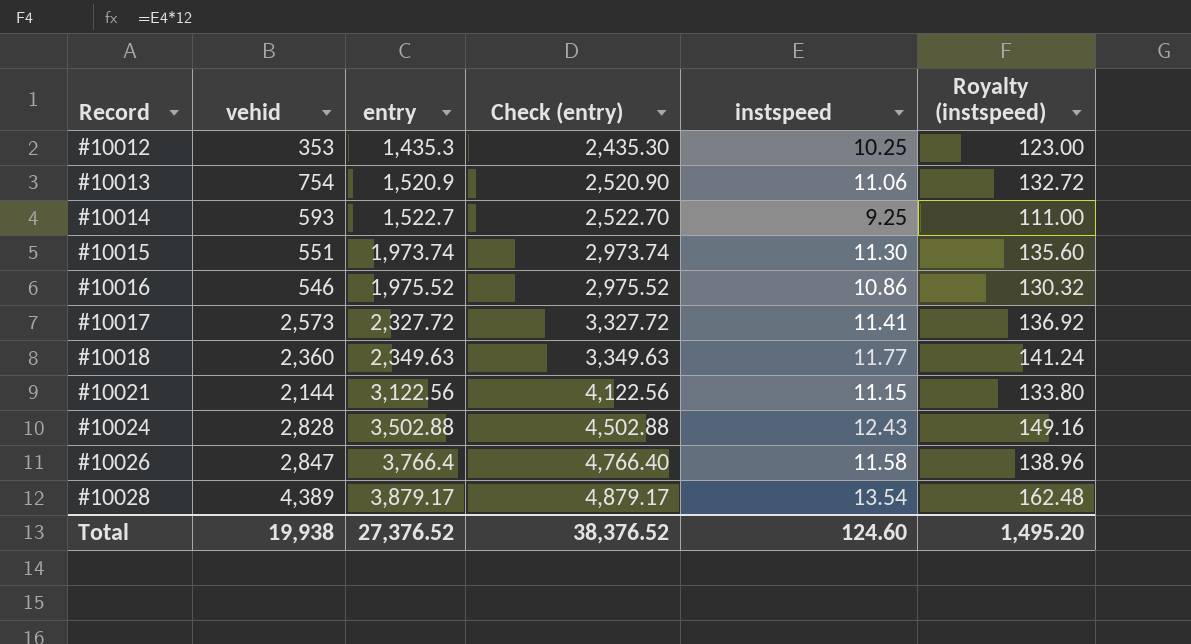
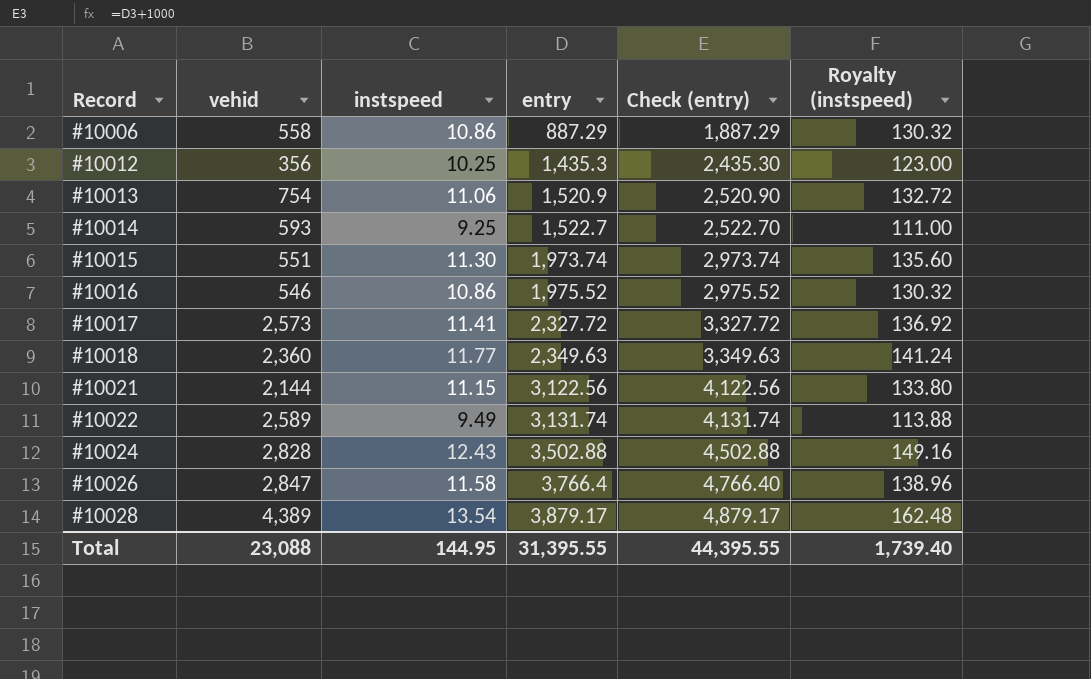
column instspeed | position: 5 -> 3
row #10006: none -> 558 | 10.86 | 887.29 | 1,887.29 | 130.32
#10012 | vehid: 353 -> 356
row #10022: none -> 2,589 | 9.49 | 3,131.74 | 4,131.74 | 113.88
Total | vehid: 19,938 -> 23,088
Total | instspeed: 124.60 -> 144.95
Total | entry: 27,376.52 -> 31,395.55
Total | Check (entry): 38,376.52 -> 44,395.55
Total | Royalty (instspeed): 1,495.20 -> 1,739.40

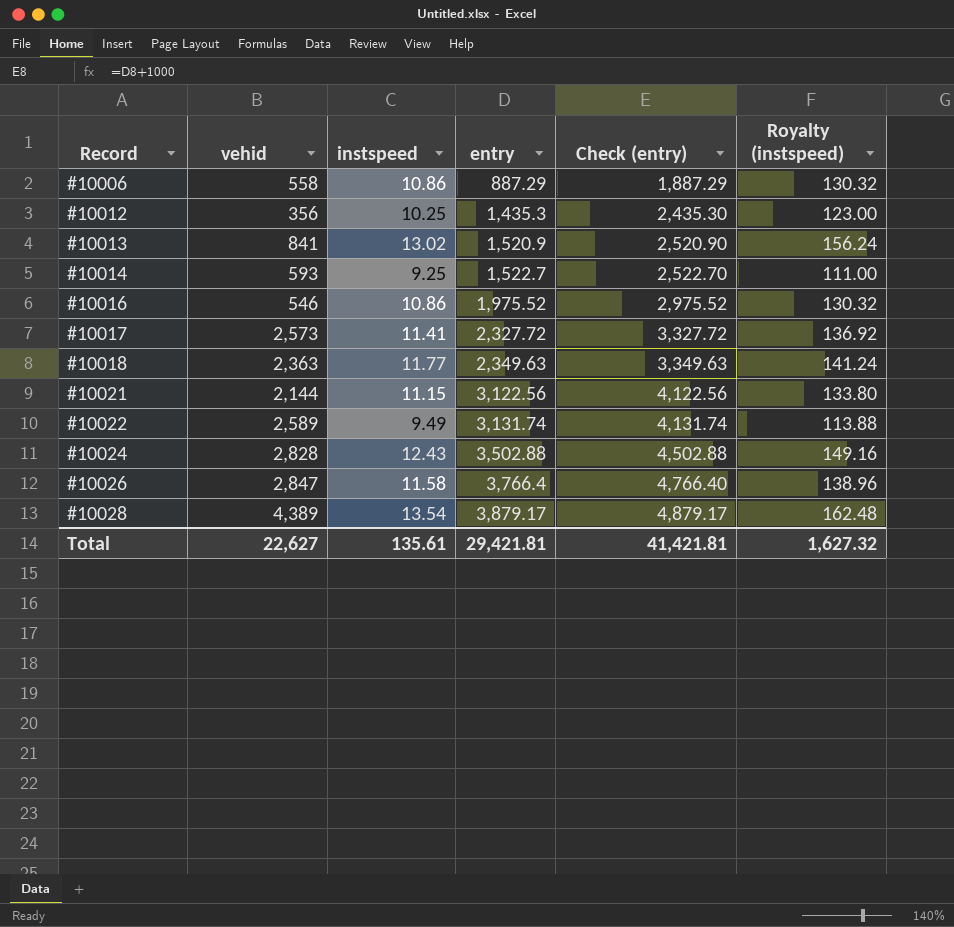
row #10015: 551 | 11.30 | 1,973.74 | 2,973.74 | 135.60 -> none
#10013 | vehid: 754 -> 841
#10013 | instspeed: 11.06 -> 13.02
#10013 | Royalty (instspeed): 132.72 -> 156.24
#10018 | vehid: 2,360 -> 2,363
Total | vehid: 23,088 -> 22,627
Total | instspeed: 144.95 -> 135.61
Total | entry: 31,395.55 -> 29,421.81
Total | Check (entry): 44,395.55 -> 41,421.81
Total | Royalty (instspeed): 1,739.40 -> 1,627.32

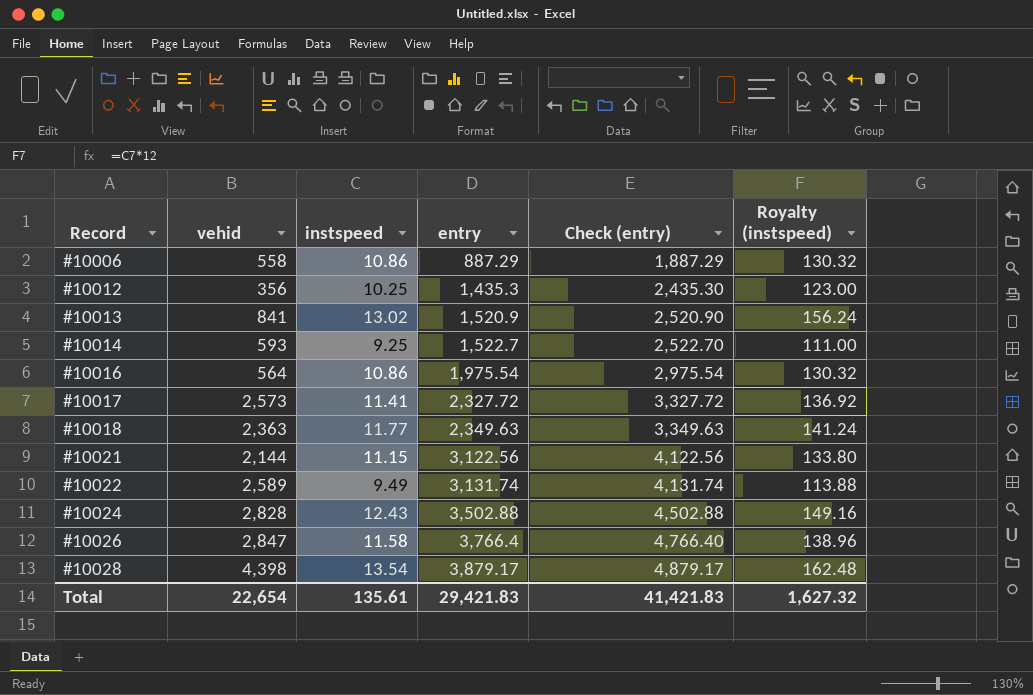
#10016 | vehid: 546 -> 564
#10016 | entry: 1,975.52 -> 1,975.54
#10016 | Check (entry): 2,975.52 -> 2,975.54
#10028 | vehid: 4,389 -> 4,398
Total | vehid: 22,627 -> 22,654
Total | entry: 29,421.81 -> 29,421.83
Total | Check (entry): 41,421.81 -> 41,421.83

